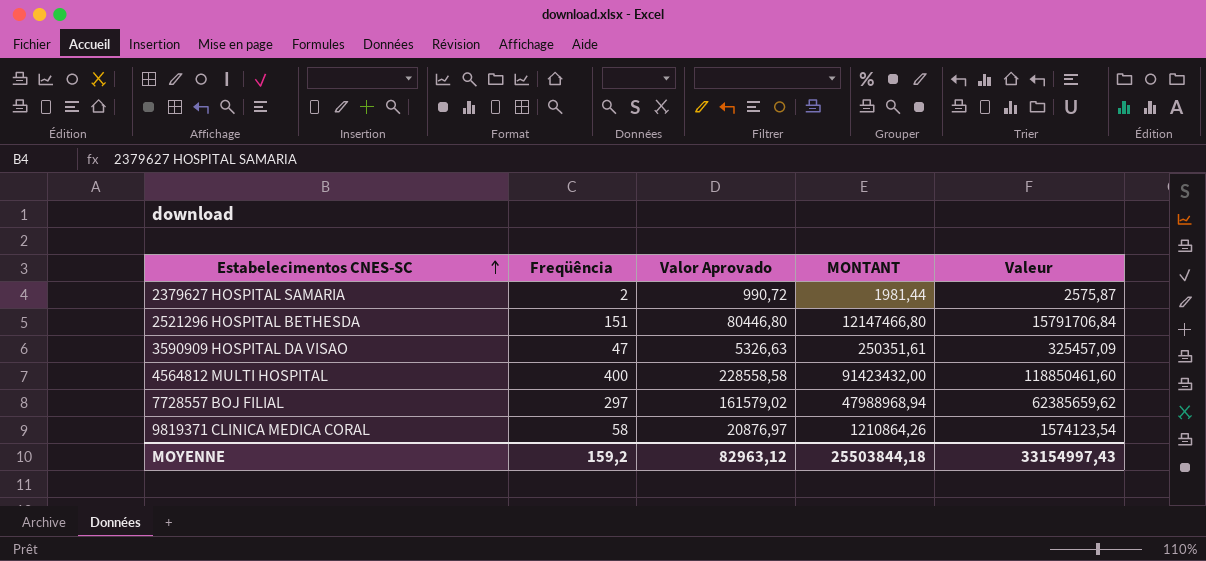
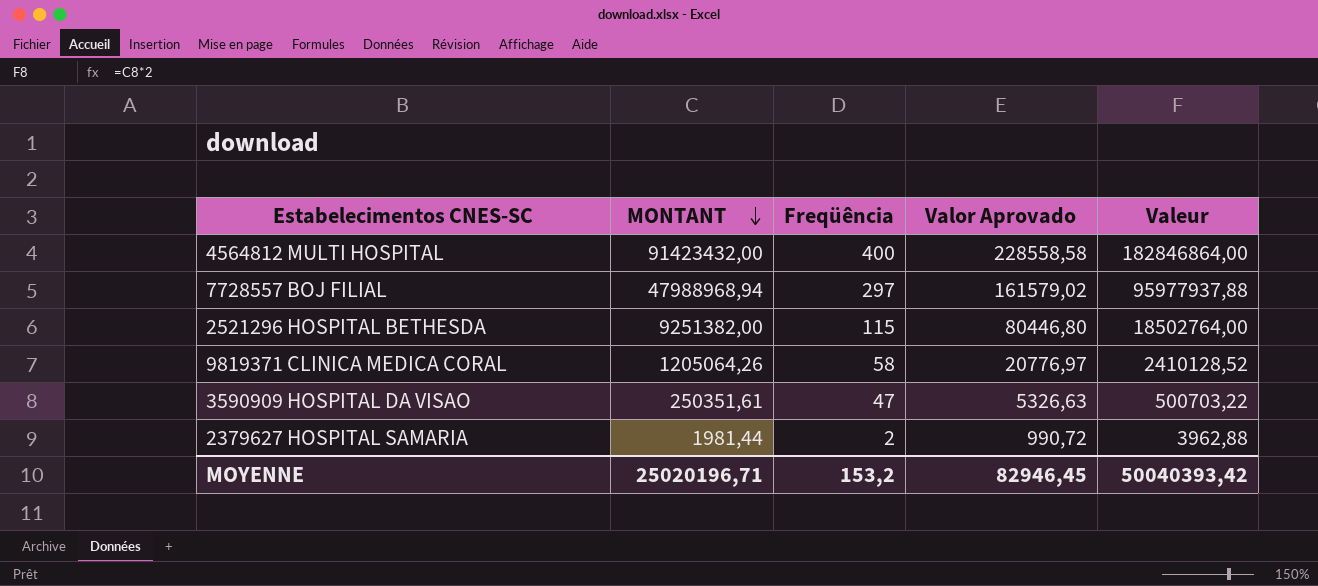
row order: Estabelecimentos CNES-SC ascending -> MONTANT descending
column MONTANT | position: 4 -> 2
column Valeur | formula: [MONTANT] * 1,3 -> [MONTANT] * 2
2521296 HOSPITAL BETHESDA | MONTANT: 12147466,80 -> 9251382,00
2521296 HOSPITAL BETHESDA | Freqüência: 151 -> 115
9819371 CLINICA MEDICA CORAL | MONTANT: 1210864,26 -> 1205064,26
9819371 CLINICA MEDICA CORAL | Valor Aprovado: 20876,97 -> 20776,97
MOYENNE | MONTANT: 25503844,18 -> 25020196,71
MOYENNE | Freqüência: 159,2 -> 153,2
MOYENNE | Valor Aprovado: 82963,12 -> 82946,45
MOYENNE | Valeur: 33154997,43 -> 50040393,42

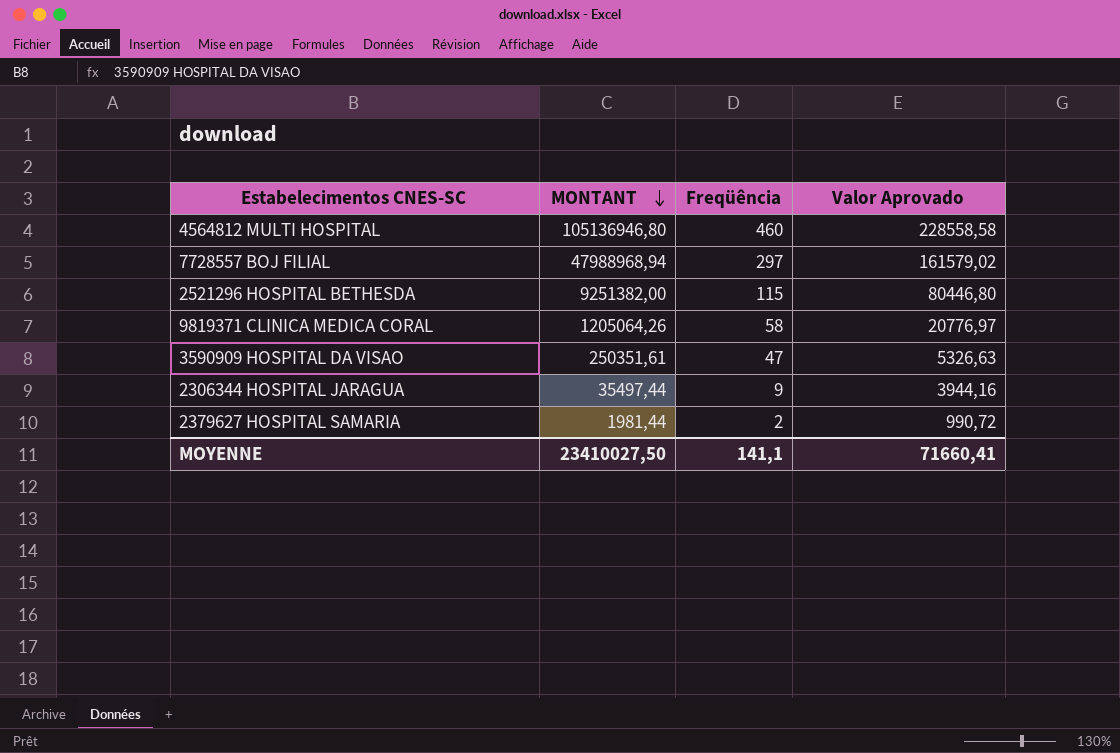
column Valeur | formula: [MONTANT] * 2 -> none
4564812 MULTI HOSPITAL | MONTANT: 91423432,00 -> 105136946,80
4564812 MULTI HOSPITAL | Freqüência: 400 -> 460
row 2306344 HOSPITAL JARAGUA: none -> 35497,44 | 9 | 3944,16
MOYENNE | MONTANT: 25020196,71 -> 23410027,50
MOYENNE | Freqüência: 153,2 -> 141,1
MOYENNE | Valor Aprovado: 82946,45 -> 71660,41

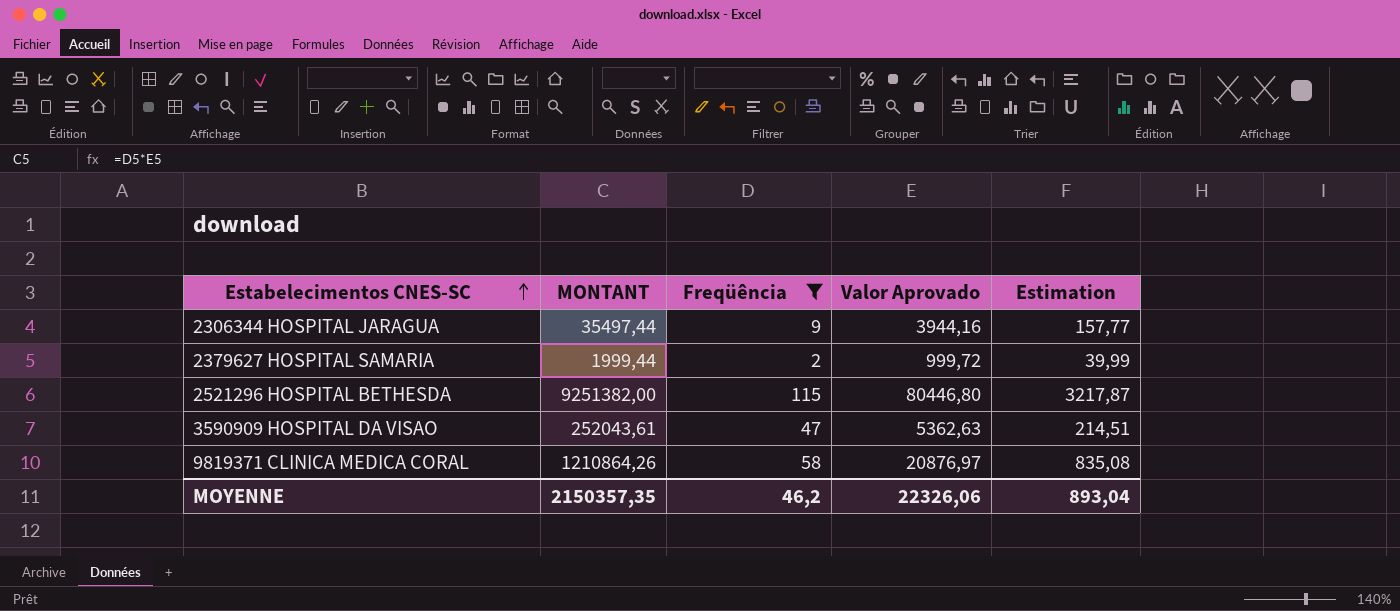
filter: none -> Freqüência <= 115
row order: MONTANT descending -> Estabelecimentos CNES-SC ascending
column Estimation | formula: none -> [Valor Aprovado] * 0,04
2379627 HOSPITAL SAMARIA | MONTANT: 1981,44 -> 1999,44
2379627 HOSPITAL SAMARIA | Valor Aprovado: 990,72 -> 999,72
3590909 HOSPITAL DA VISAO | MONTANT: 250351,61 -> 252043,61
3590909 HOSPITAL DA VISAO | Valor Aprovado: 5326,63 -> 5362,63
9819371 CLINICA MEDICA CORAL | MONTANT: 1205064,26 -> 1210864,26
9819371 CLINICA MEDICA CORAL | Valor Aprovado: 20776,97 -> 20876,97
MOYENNE | MONTANT: 23410027,50 -> 2150357,35
MOYENNE | Freqüência: 141,1 -> 46,2
MOYENNE | Valor Aprovado: 71660,41 -> 22326,06

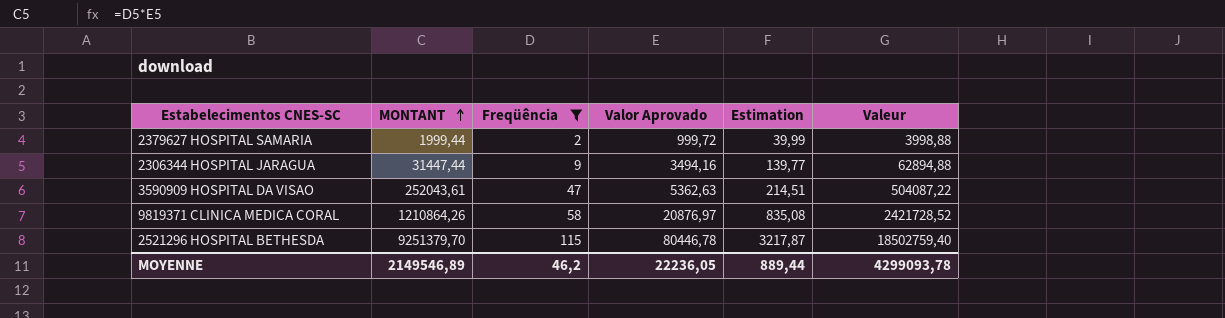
row order: Estabelecimentos CNES-SC ascending -> MONTANT ascending
column Valeur | formula: none -> [MONTANT] * 2
2306344 HOSPITAL JARAGUA | MONTANT: 35497,44 -> 31447,44
2306344 HOSPITAL JARAGUA | Valor Aprovado: 3944,16 -> 3494,16
2306344 HOSPITAL JARAGUA | Estimation: 157,77 -> 139,77
2521296 HOSPITAL BETHESDA | MONTANT: 9251382,00 -> 9251379,70
2521296 HOSPITAL BETHESDA | Valor Aprovado: 80446,80 -> 80446,78
MOYENNE | MONTANT: 2150357,35 -> 2149546,89
MOYENNE | Valor Aprovado: 22326,06 -> 22236,05
MOYENNE | Estimation: 893,04 -> 889,44

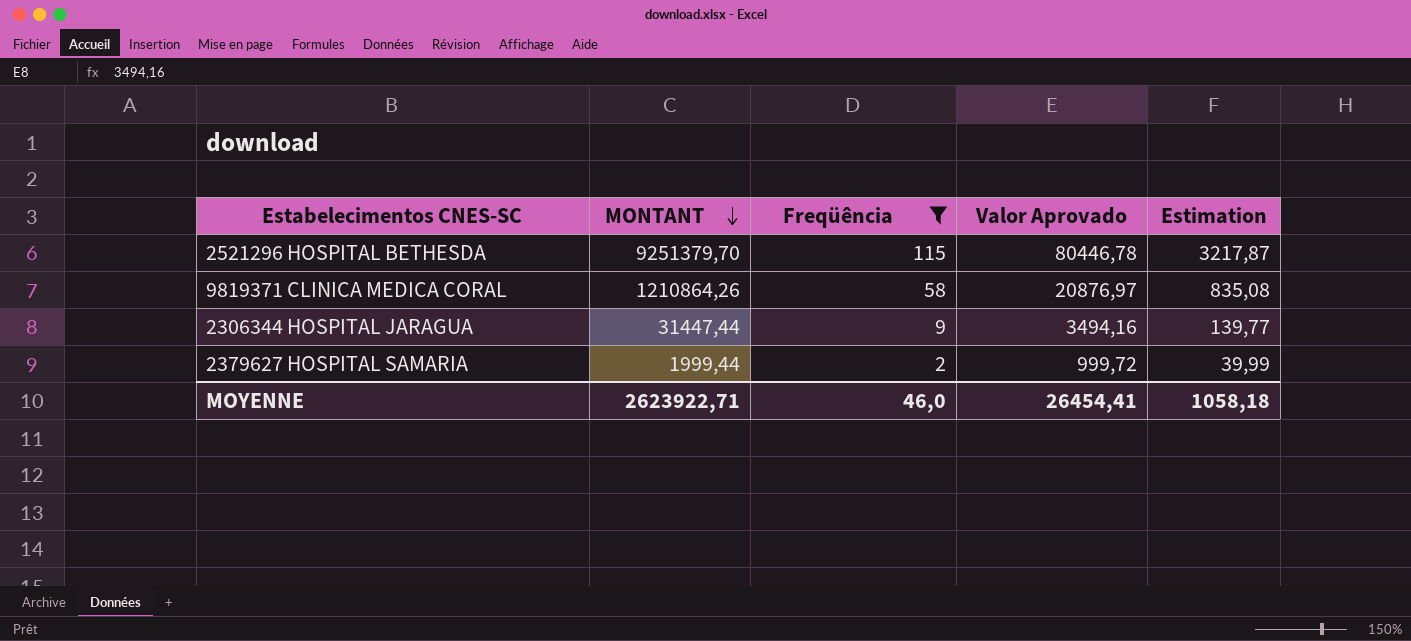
row order: MONTANT ascending -> MONTANT descending
column Valeur | formula: [MONTANT] * 2 -> none
row 3590909 HOSPITAL DA VISAO: 252043,61 | 47 | 5362,63 | 214,51 | 504087,22 -> none
MOYENNE | MONTANT: 2149546,89 -> 2623922,71
MOYENNE | Freqüência: 46,2 -> 46,0
MOYENNE | Valor Aprovado: 22236,05 -> 26454,41
MOYENNE | Estimation: 889,44 -> 1058,18

